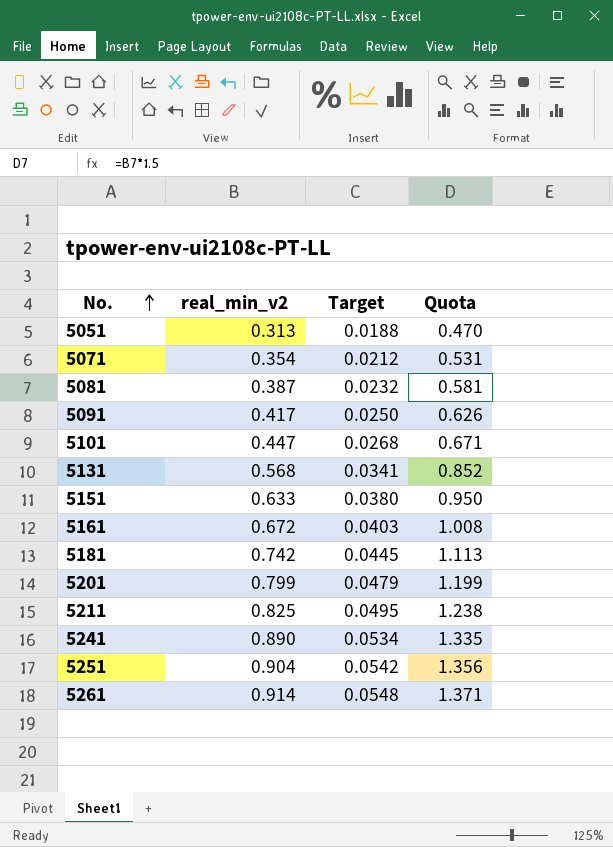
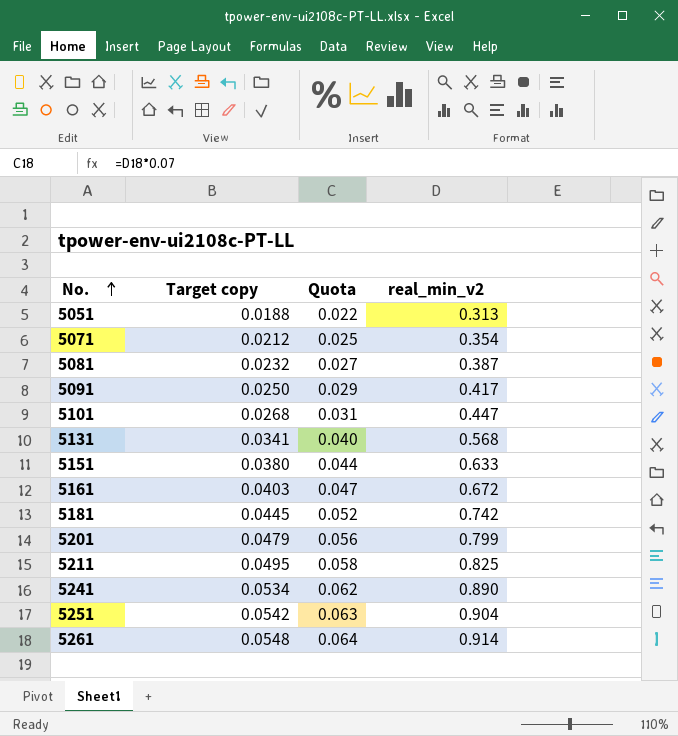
column name: Target -> Target copy
column Quota | formula: [real_min_v2] * 1.5 -> [real_min_v2] * 0.07
column real_min_v2 | position: 2 -> 4

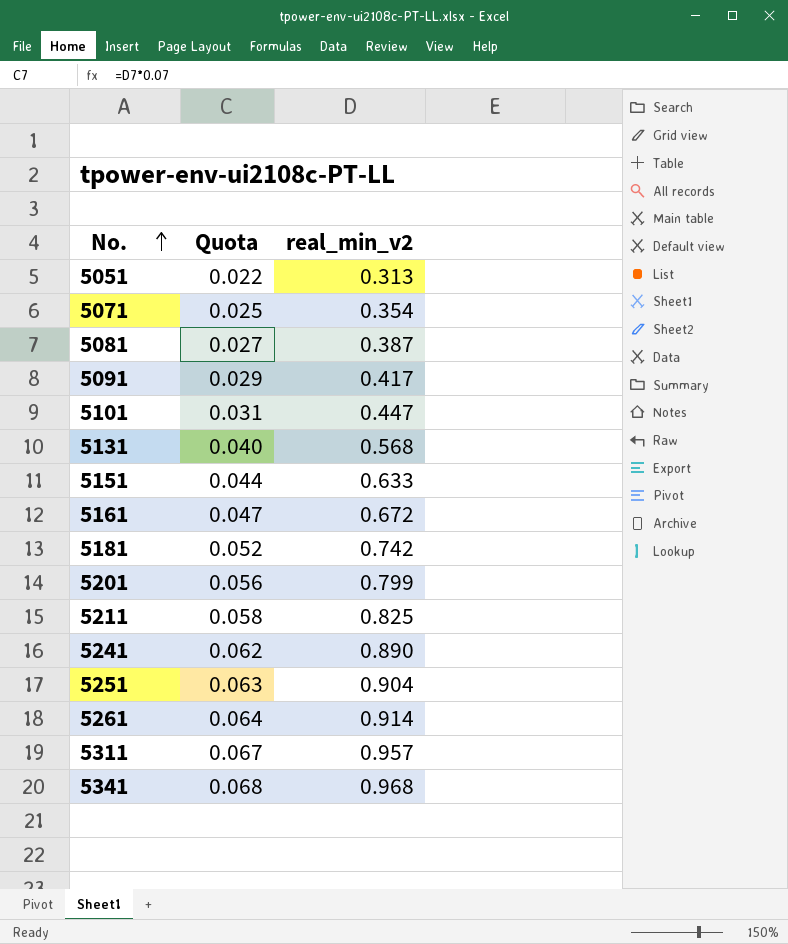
column Target copy | formula: [real_min_v2] * 0.06 -> none
row 5311: none -> 0.067 | 0.957
row 5341: none -> 0.068 | 0.968

